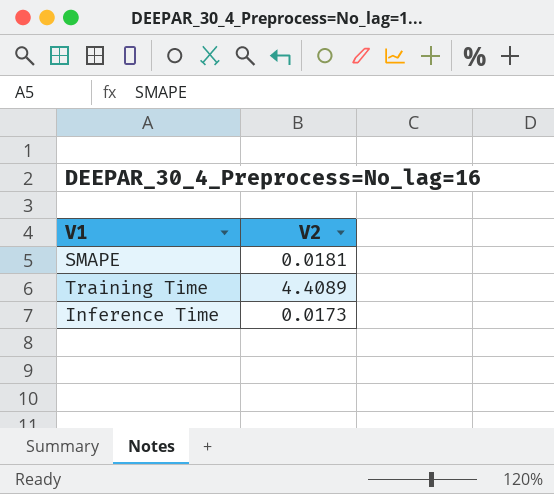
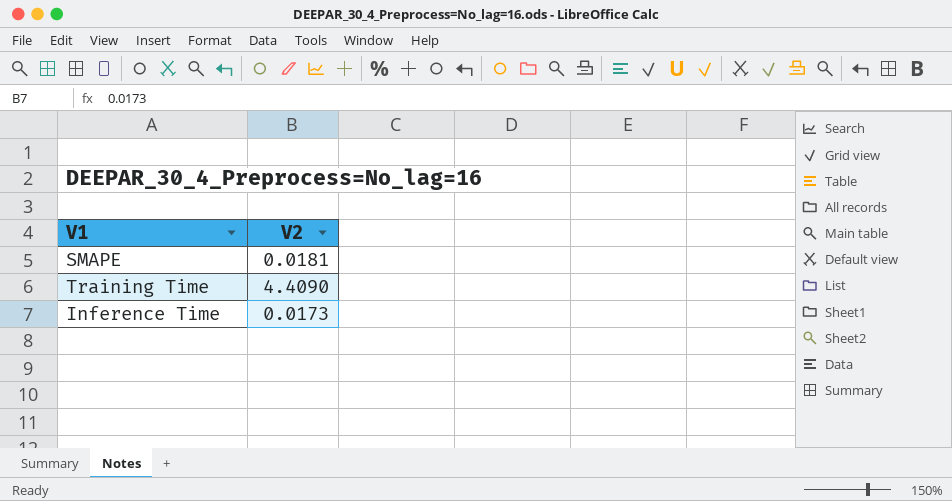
Training Time | V2: 4.4089 -> 4.4090

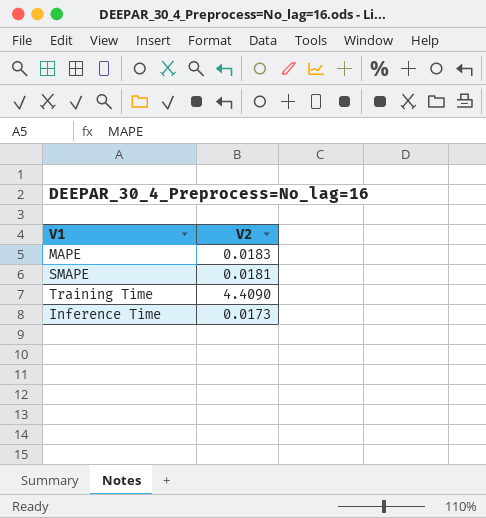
row MAPE: none -> 0.0183

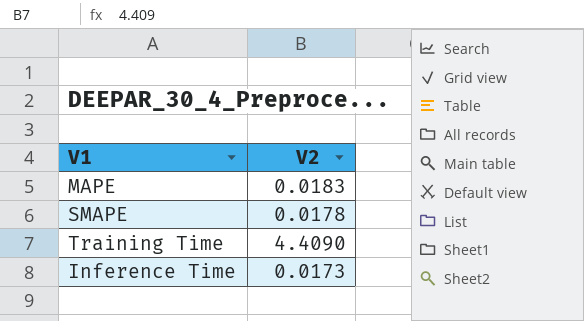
SMAPE | V2: 0.0181 -> 0.0178

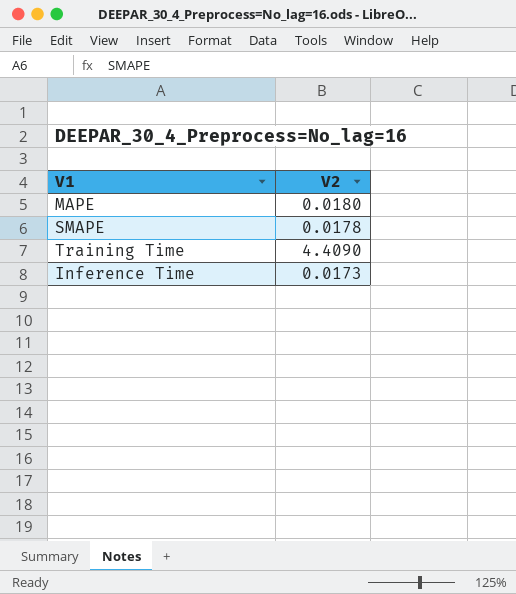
MAPE | V2: 0.0183 -> 0.0180

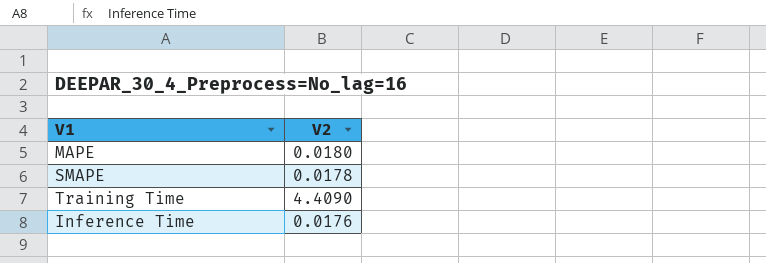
Inference Time | V2: 0.0173 -> 0.0176

